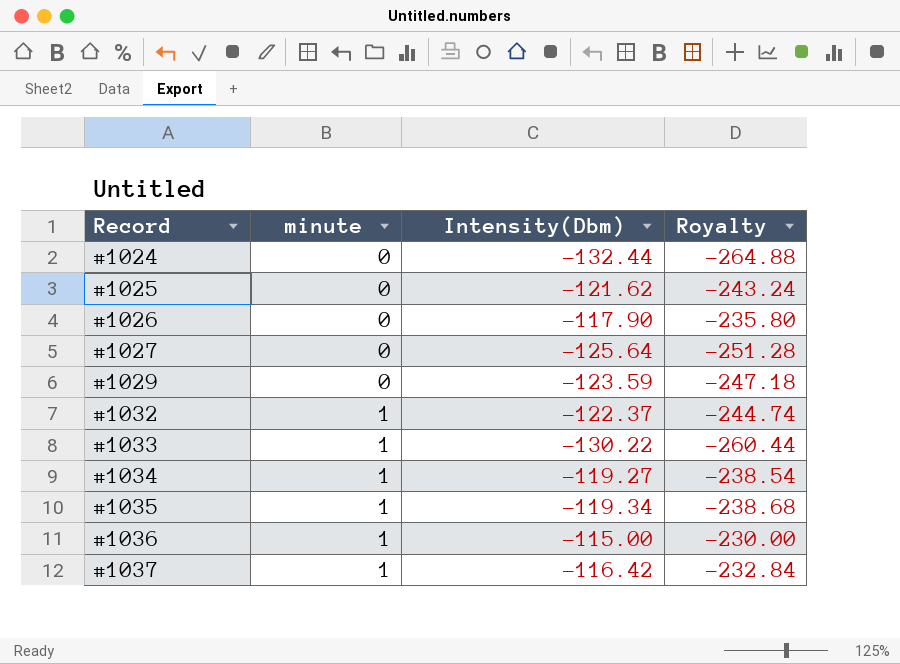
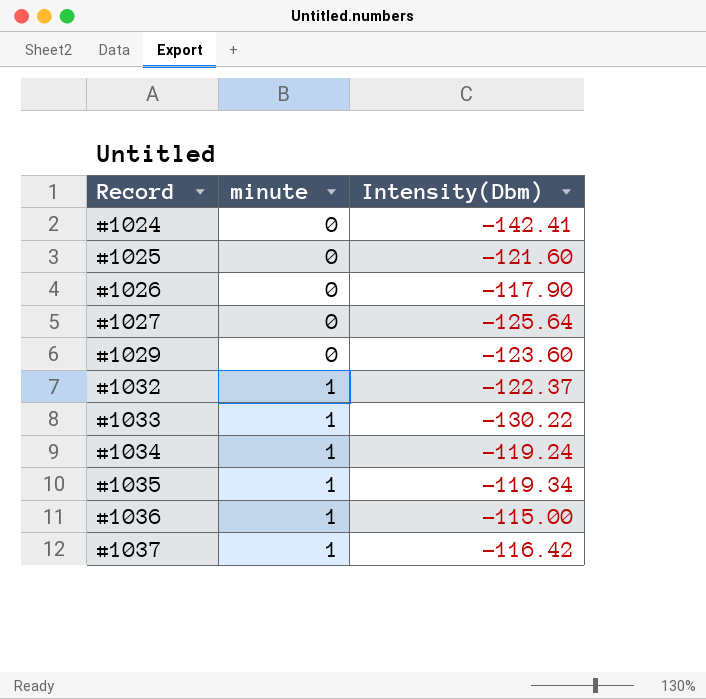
column Royalty | formula: [Intensity(Dbm)] * 2 -> none
#1024 | Intensity(Dbm): -132.44 -> -142.41
#1025 | Intensity(Dbm): -121.62 -> -121.60
#1029 | Intensity(Dbm): -123.59 -> -123.60
#1034 | Intensity(Dbm): -119.27 -> -119.24

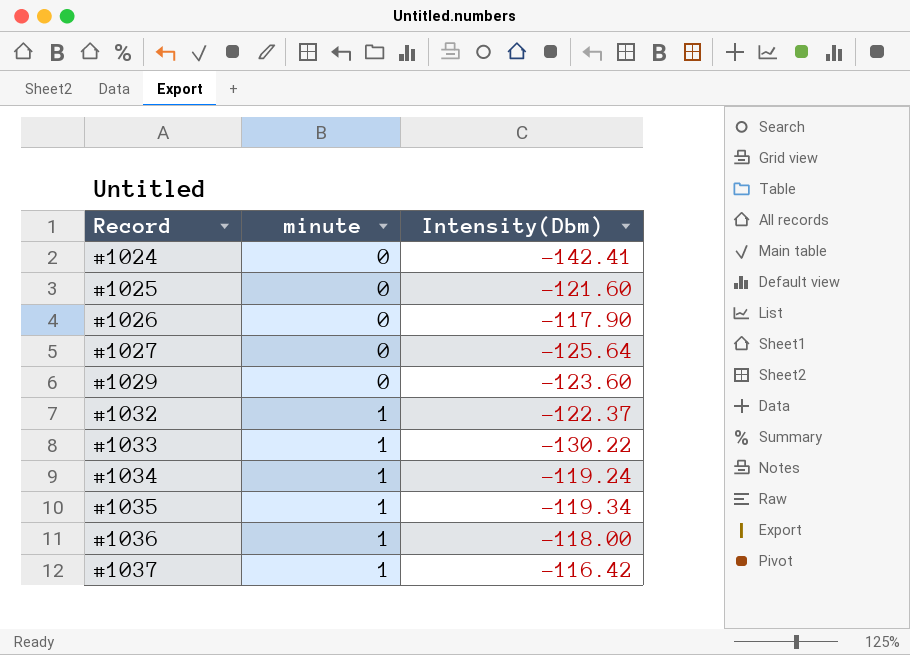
#1036 | Intensity(Dbm): -115.00 -> -118.00

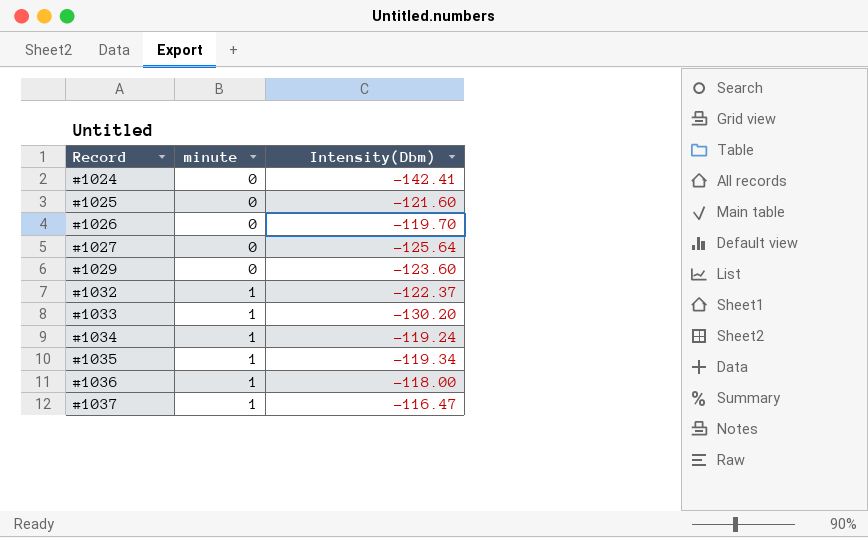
#1026 | Intensity(Dbm): -117.90 -> -119.70
#1033 | Intensity(Dbm): -130.22 -> -130.20
#1037 | Intensity(Dbm): -116.42 -> -116.47

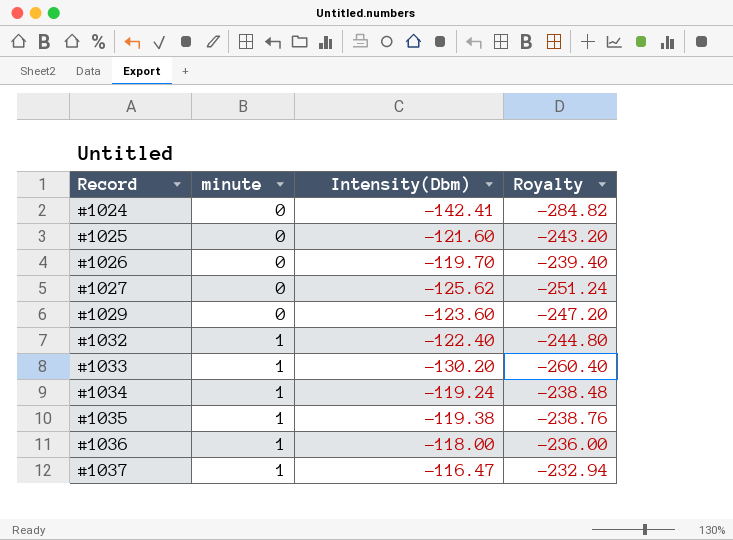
column Royalty | formula: none -> [Intensity(Dbm)] * 2
#1027 | Intensity(Dbm): -125.64 -> -125.62
#1032 | Intensity(Dbm): -122.37 -> -122.40
#1035 | Intensity(Dbm): -119.34 -> -119.38

